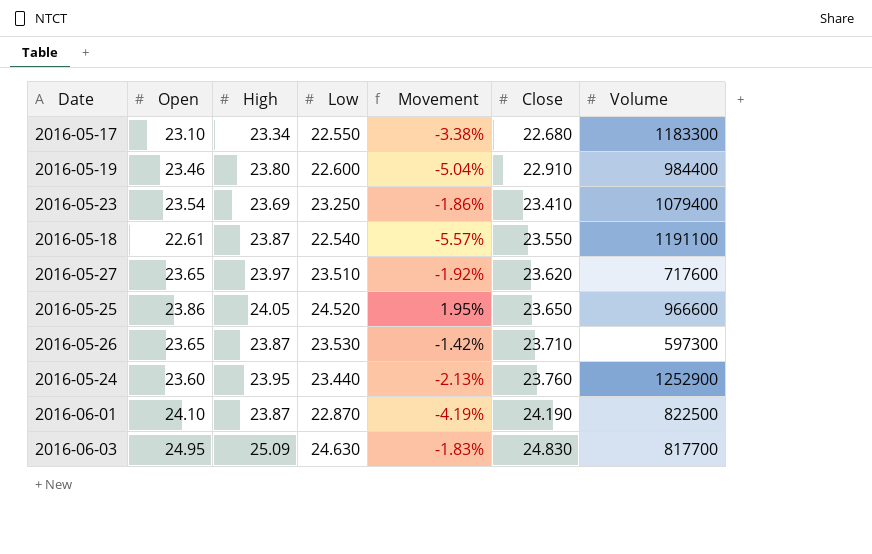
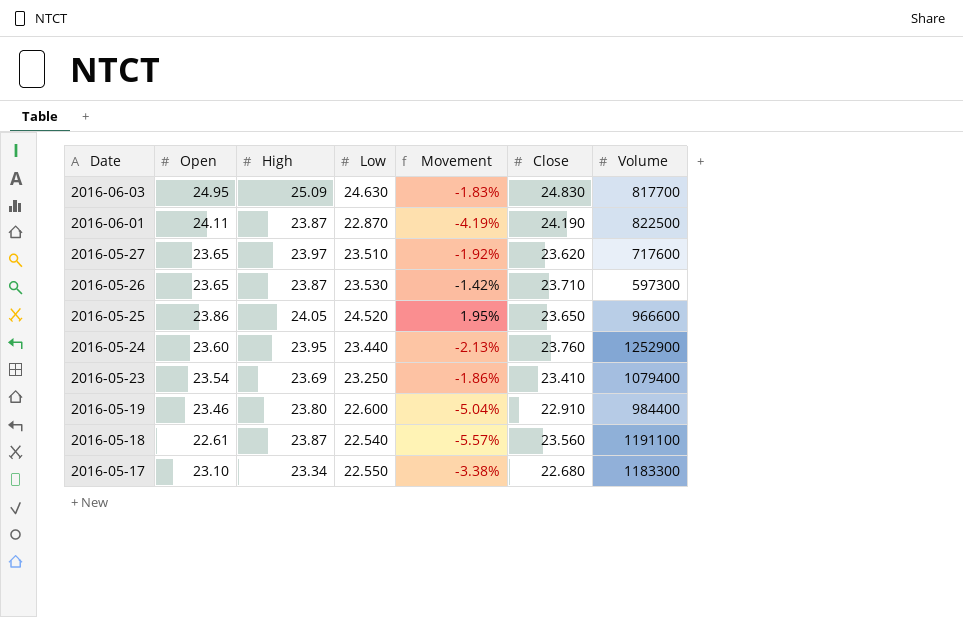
row order: Close ascending -> Date descending
2016-06-01 | Open: 24.10 -> 24.11
2016-05-18 | Close: 23.550 -> 23.560

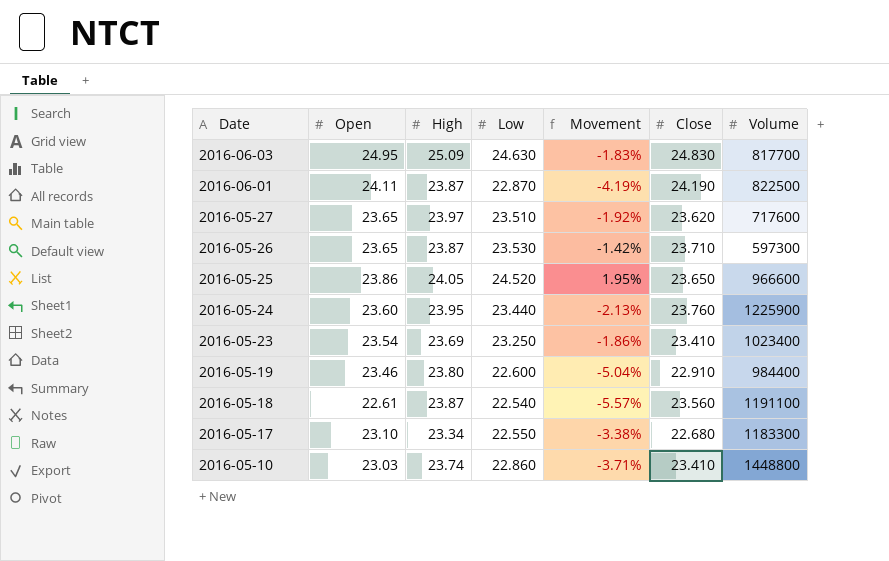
2016-05-24 | Volume: 1252900 -> 1225900
2016-05-23 | Volume: 1079400 -> 1023400
row 2016-05-10: none -> 23.03 | 23.74 | 22.860 | -3.71% | 23.410 | 1448800

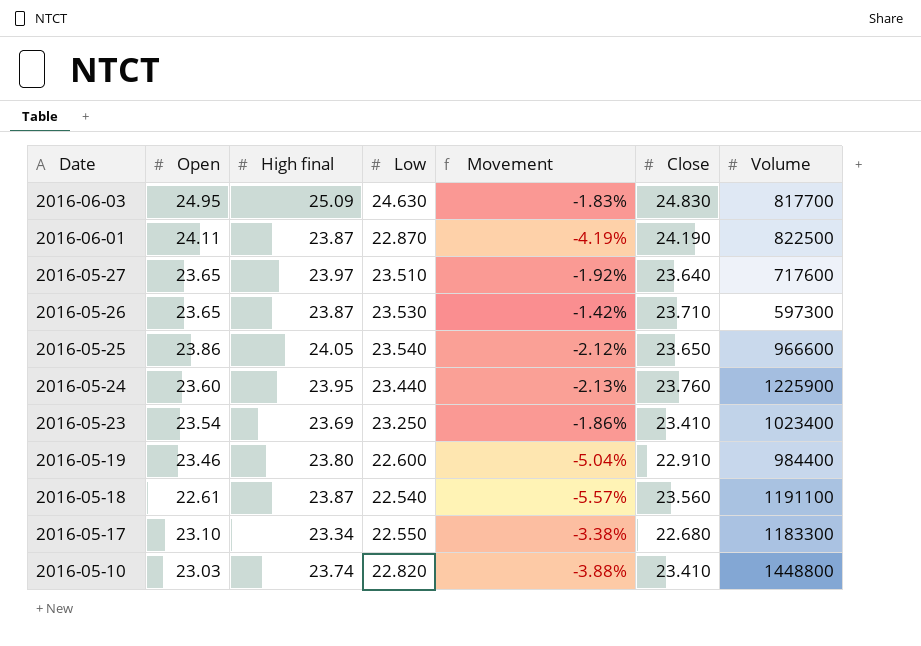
column name: High -> High final
2016-05-27 | Close: 23.620 -> 23.640
2016-05-25 | Low: 24.520 -> 23.540
2016-05-25 | Movement: 1.95% -> -2.12%
2016-05-10 | Low: 22.860 -> 22.820
2016-05-10 | Movement: -3.71% -> -3.88%

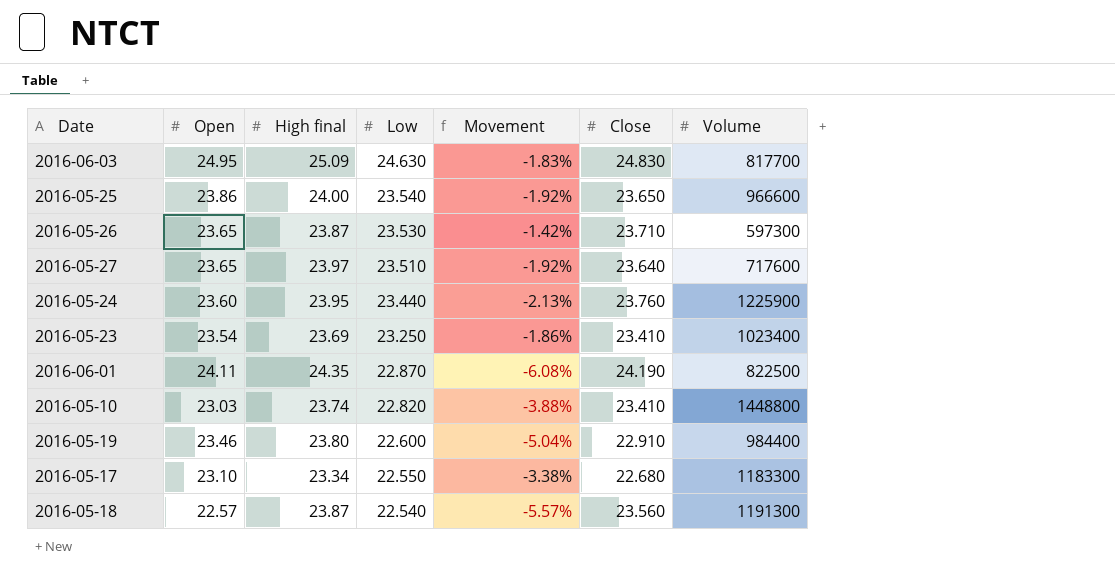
row order: Date descending -> Low descending
2016-05-25 | High final: 24.05 -> 24.00
2016-05-25 | Movement: -2.12% -> -1.92%
2016-06-01 | High final: 23.87 -> 24.35
2016-06-01 | Movement: -4.19% -> -6.08%
2016-05-18 | Open: 22.61 -> 22.57
2016-05-18 | Volume: 1191100 -> 1191300

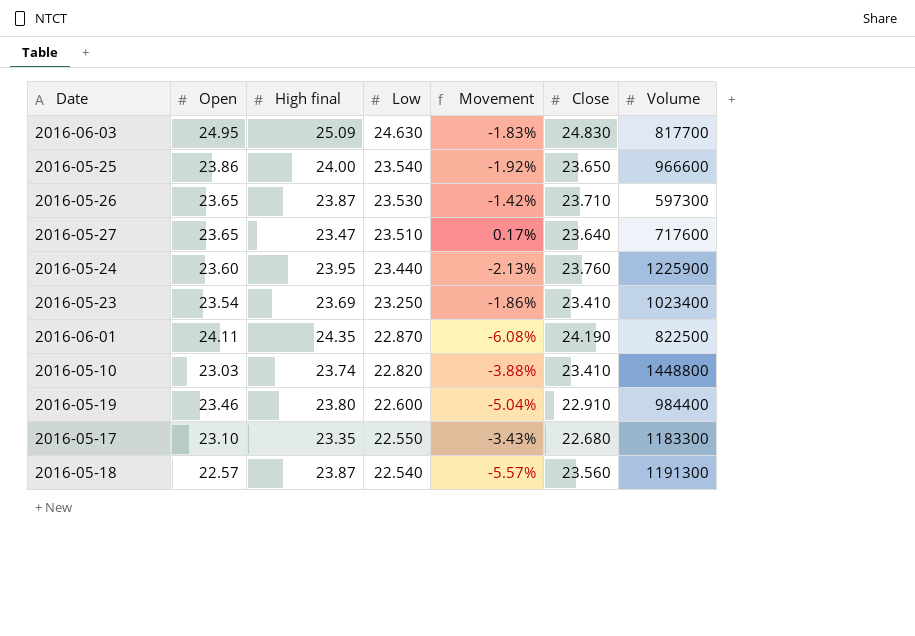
2016-05-27 | High final: 23.97 -> 23.47
2016-05-27 | Movement: -1.92% -> 0.17%
2016-05-17 | High final: 23.34 -> 23.35
2016-05-17 | Movement: -3.38% -> -3.43%

